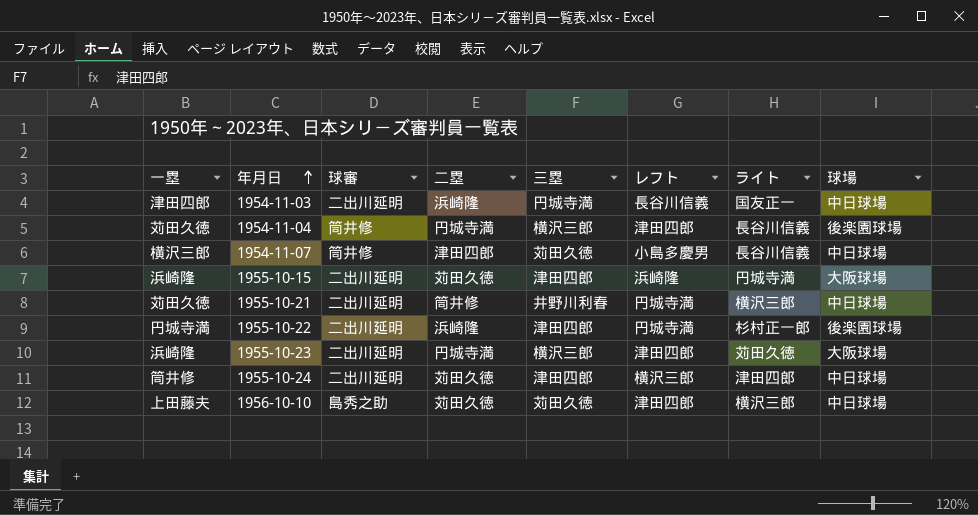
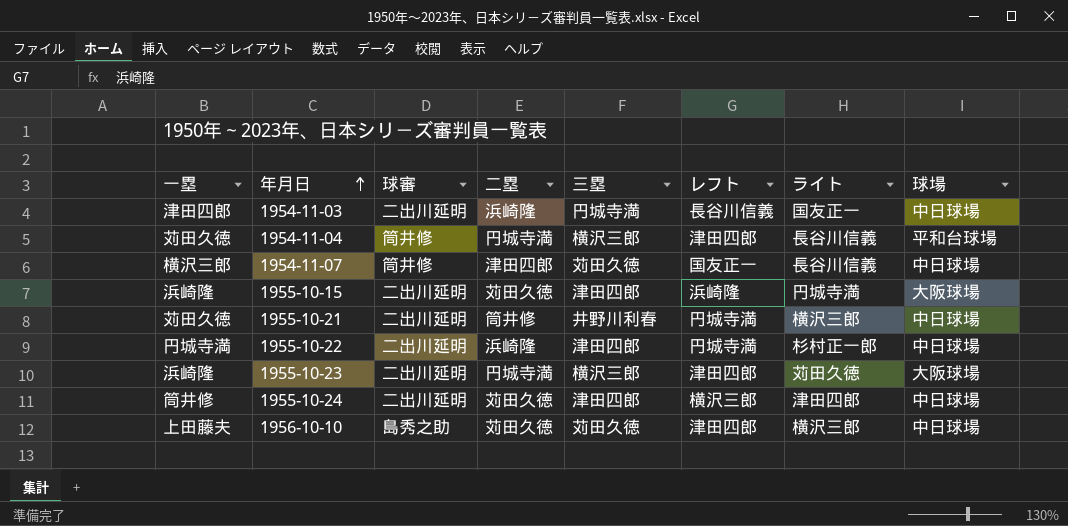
1954-11-04 | 球場: 後楽園球場 -> 平和台球場
1954-11-07 | レフト: 小島多慶男 -> 国友正一
1955-10-22 | 球場: 後楽園球場 -> 中日球場

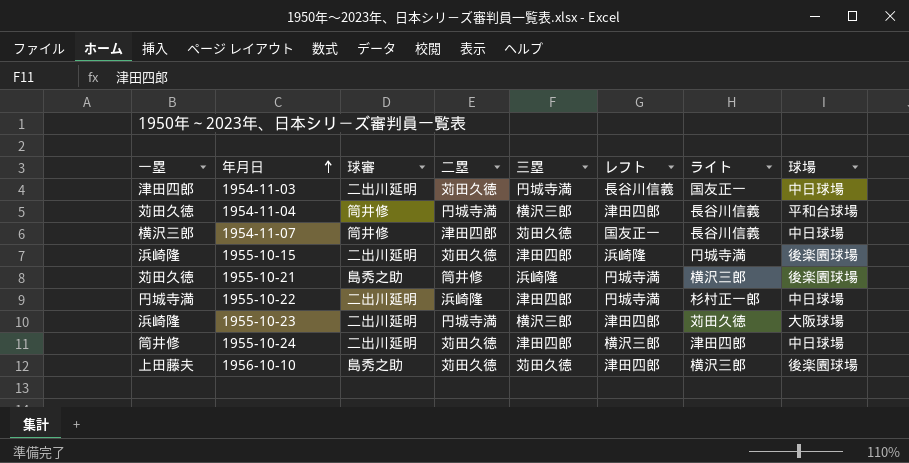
1954-11-03 | 二塁: 浜崎隆 -> 苅田久徳
1955-10-15 | 球場: 大阪球場 -> 後楽園球場
1955-10-21 | 球審: 二出川延明 -> 島秀之助
1955-10-21 | 三塁: 井野川利春 -> 浜崎隆
1955-10-21 | 球場: 中日球場 -> 後楽園球場
1956-10-10 | 球場: 中日球場 -> 後楽園球場

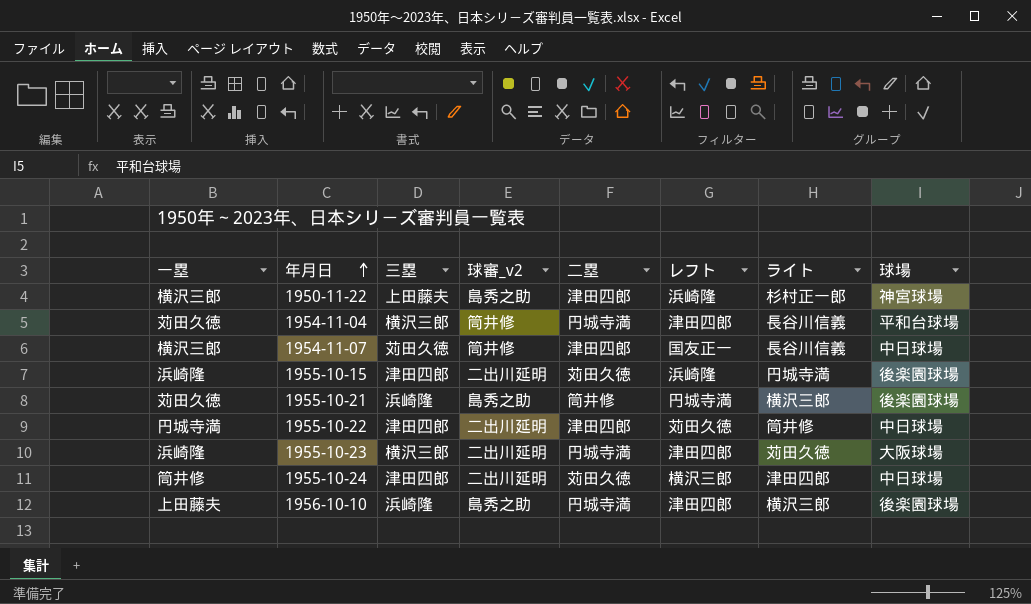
column 三塁 | position: 5 -> 3
column name: 球審 -> 球審_v2
row 1954-11-03: 津田四郎 | 二出川延明 | 苅田久徳 | 円城寺満 | 長谷川信義 | 国友正一 | 中日球場 -> none
row 1950-11-22: none -> 横沢三郎 | 上田藤夫 | 島秀之助 | 津田四郎 | 浜崎隆 | 杉村正一郎 | 神宮球場
1955-10-22 | 二塁: 浜崎隆 -> 津田四郎
1955-10-22 | レフト: 円城寺満 -> 苅田久徳
1955-10-22 | ライト: 杉村正一郎 -> 筒井修
1956-10-10 | 三塁: 苅田久徳 -> 浜崎隆
1956-10-10 | 二塁: 苅田久徳 -> 円城寺満

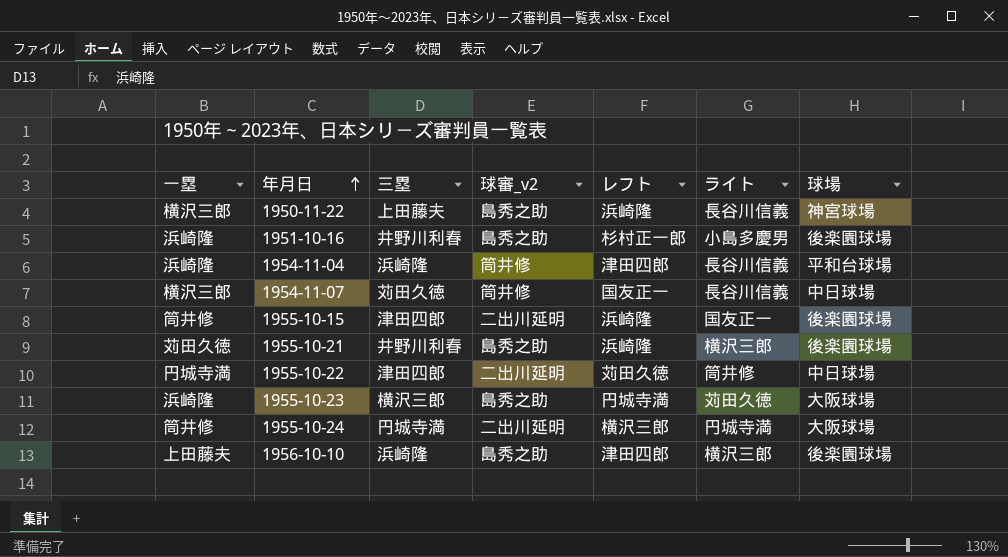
column 二塁 | position: 5 -> none
1950-11-22 | ライト: 杉村正一郎 -> 長谷川信義
row 1951-10-16: none -> 浜崎隆 | 井野川利春 | 島秀之助 | 杉村正一郎 | 小島多慶男 | 後楽園球場
1954-11-04 | 一塁: 苅田久徳 -> 浜崎隆
1954-11-04 | 三塁: 横沢三郎 -> 浜崎隆
1955-10-15 | 一塁: 浜崎隆 -> 筒井修
1955-10-15 | ライト: 円城寺満 -> 国友正一
1955-10-21 | 三塁: 浜崎隆 -> 井野川利春
1955-10-21 | レフト: 円城寺満 -> 浜崎隆
1955-10-23 | 球審_v2: 二出川延明 -> 島秀之助
1955-10-23 | レフト: 津田四郎 -> 円城寺満
1955-10-24 | 三塁: 津田四郎 -> 円城寺満
1955-10-24 | ライト: 津田四郎 -> 円城寺満
1955-10-24 | 球場: 中日球場 -> 大阪球場

